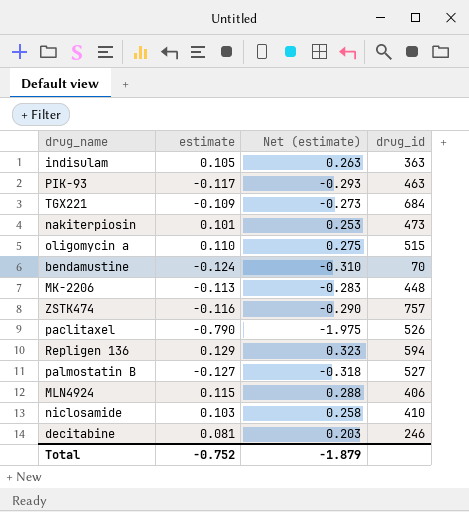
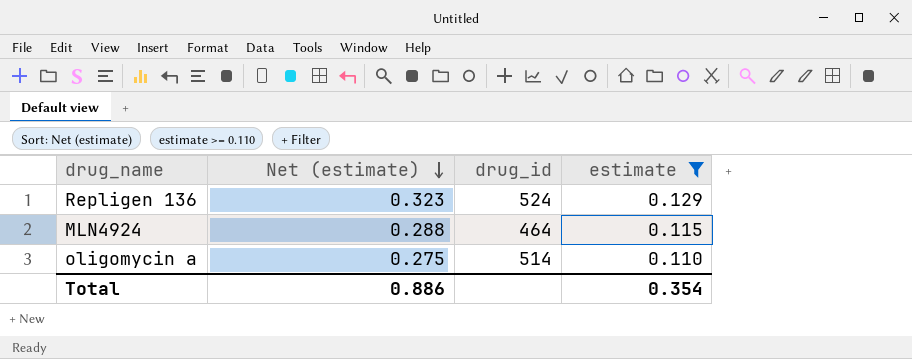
filter: none -> estimate >= 0.110
row order: none -> Net (estimate) descending
column estimate | position: 2 -> 4
Repligen 136 | drug_id: 594 -> 524
MLN4924 | drug_id: 406 -> 464
oligomycin a | drug_id: 515 -> 514
Total | Net (estimate): -1.879 -> 0.886
Total | estimate: -0.752 -> 0.354

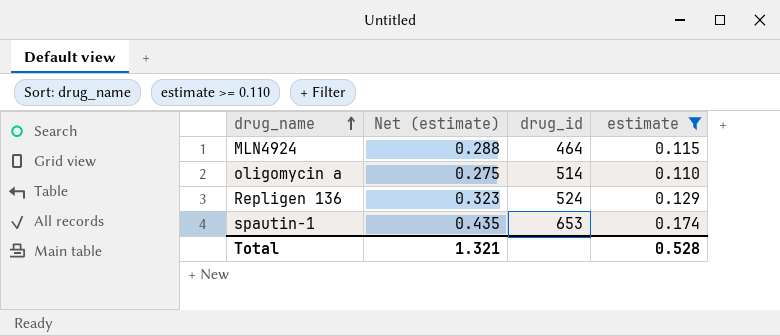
row order: Net (estimate) descending -> drug_name ascending
row spautin-1: none -> 0.435 | 653 | 0.174
Total | Net (estimate): 0.886 -> 1.321
Total | estimate: 0.354 -> 0.528

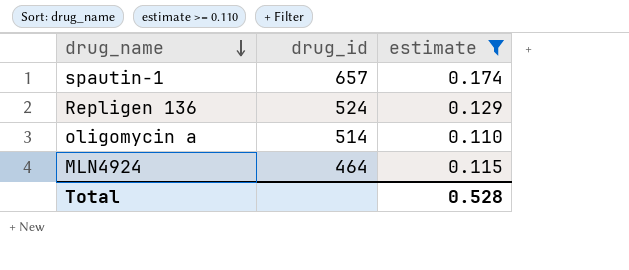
row order: drug_name ascending -> drug_name descending
column Net (estimate) | formula: [estimate] * 2.5 -> none
spautin-1 | drug_id: 653 -> 657

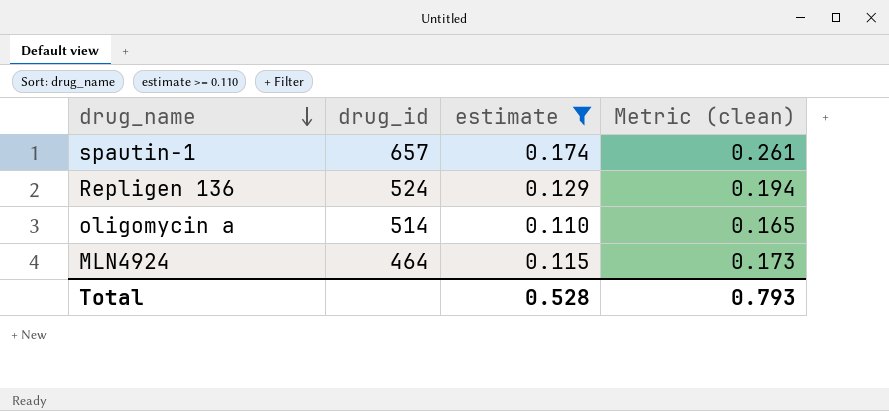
column Metric (clean) | formula: none -> [estimate] * 1.5

